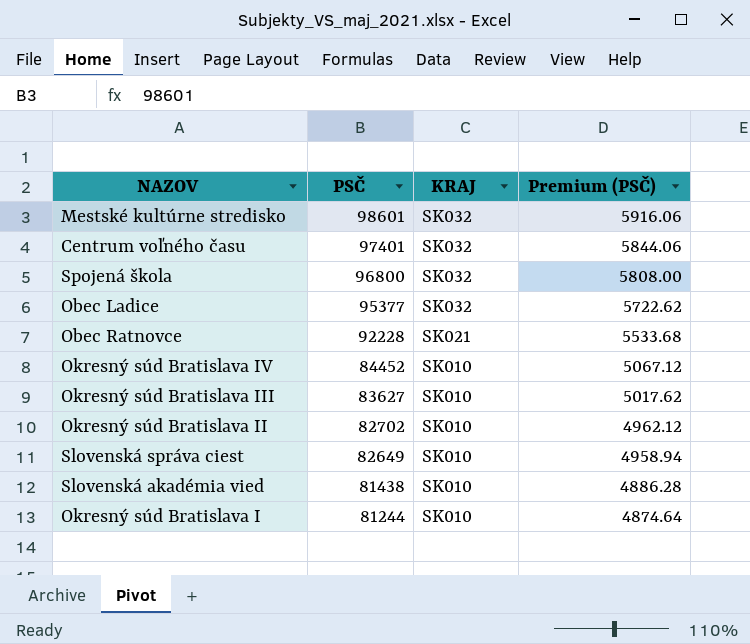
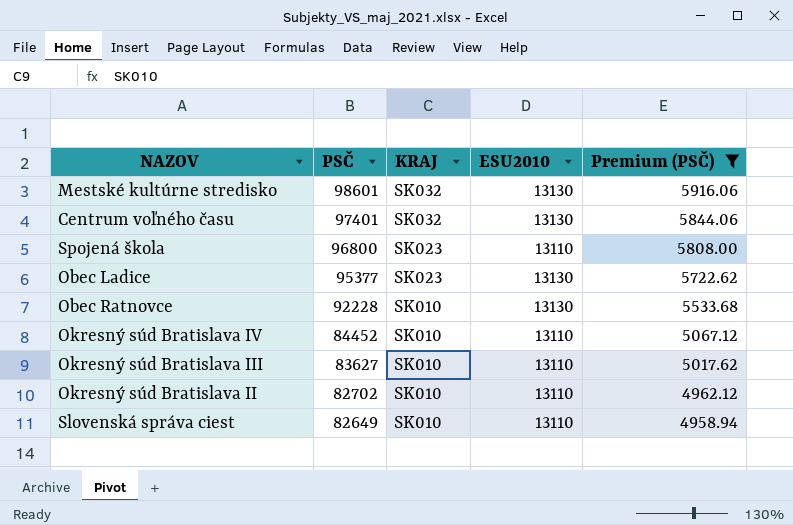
filter: none -> Premium (PSČ) >= 4958.94
column ESU2010 | position: none -> 4
Spojená škola | KRAJ: SK032 -> SK023
Obec Ladice | KRAJ: SK032 -> SK023
Obec Ratnovce | KRAJ: SK021 -> SK010

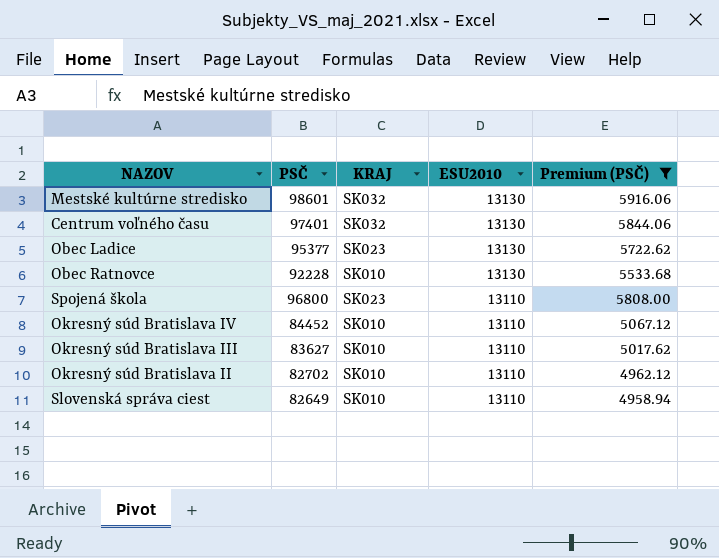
row order: PSČ descending -> ESU2010 descending

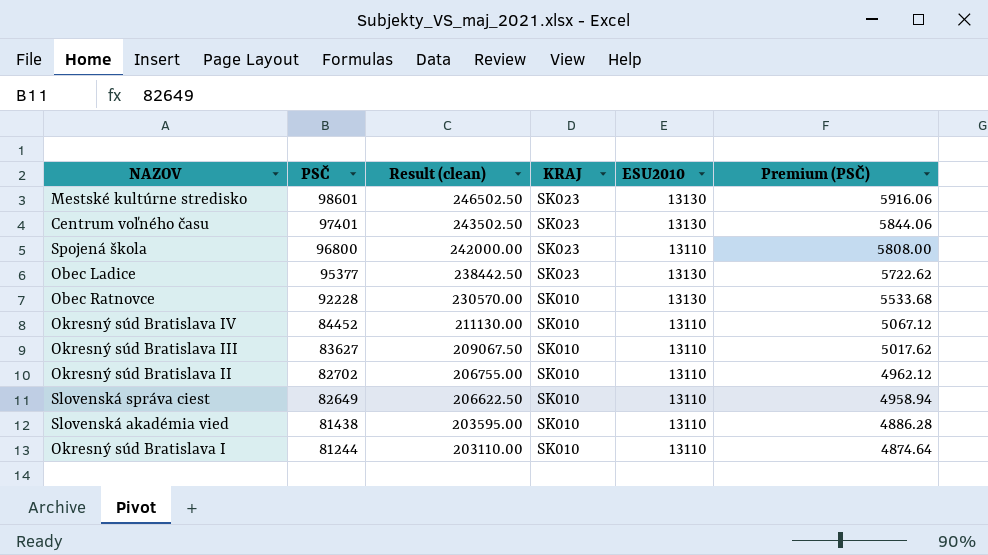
filter: Premium (PSČ) >= 4958.94 -> none
row order: ESU2010 descending -> PSČ descending
column Result (clean) | formula: none -> [PSČ] * 2.5
Mestské kultúrne stredisko | KRAJ: SK032 -> SK023
Centrum voľného času | KRAJ: SK032 -> SK023

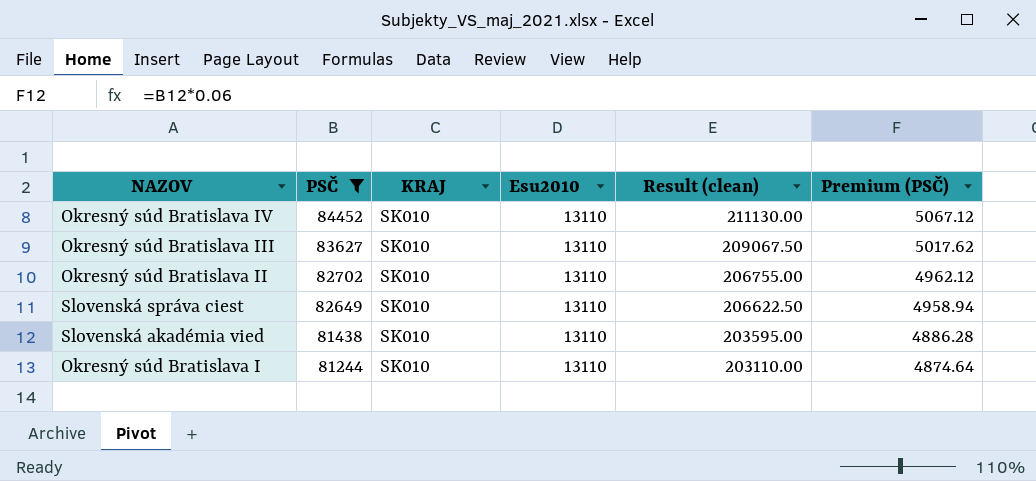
filter: none -> PSČ <= 84452
column name: ESU2010 -> Esu2010
column Result (clean) | position: 3 -> 5

